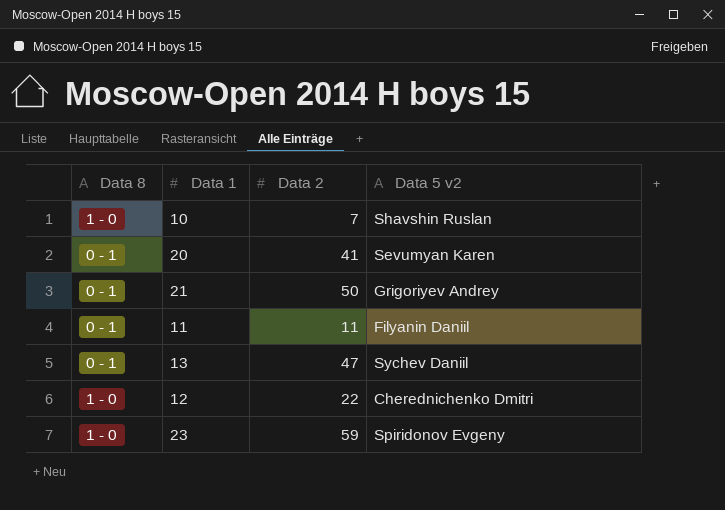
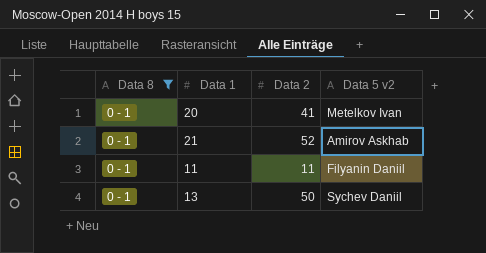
filter: none -> Data 8 = 0 - 1
20 | Data 5 v2: Sevumyan Karen -> Metelkov Ivan
21 | Data 2: 50 -> 52
21 | Data 5 v2: Grigoriyev Andrey -> Amirov Askhab
13 | Data 2: 47 -> 50

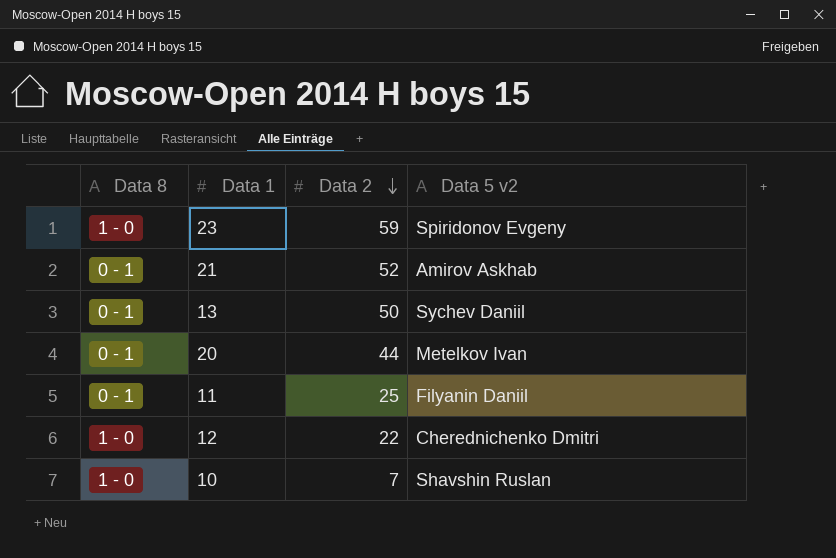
filter: Data 8 = 0 - 1 -> none
row order: none -> Data 2 descending
20 | Data 2: 41 -> 44
11 | Data 2: 11 -> 25

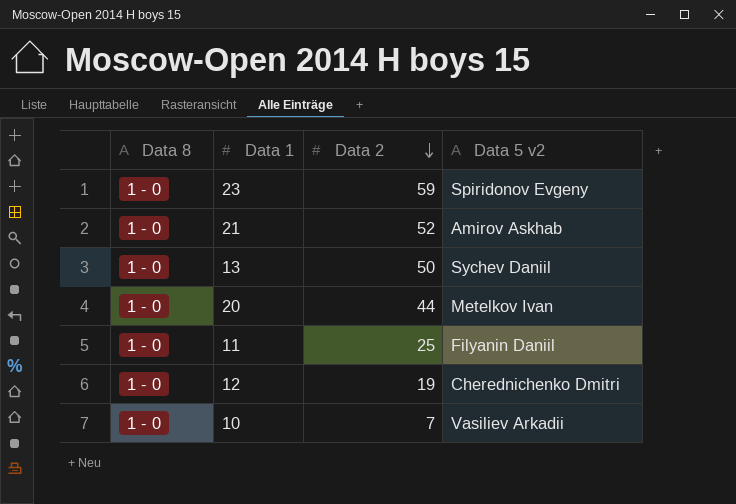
21 | Data 8: 0 - 1 -> 1 - 0
13 | Data 8: 0 - 1 -> 1 - 0
20 | Data 8: 0 - 1 -> 1 - 0
11 | Data 8: 0 - 1 -> 1 - 0
12 | Data 2: 22 -> 19
10 | Data 5 v2: Shavshin Ruslan -> Vasiliev Arkadii

